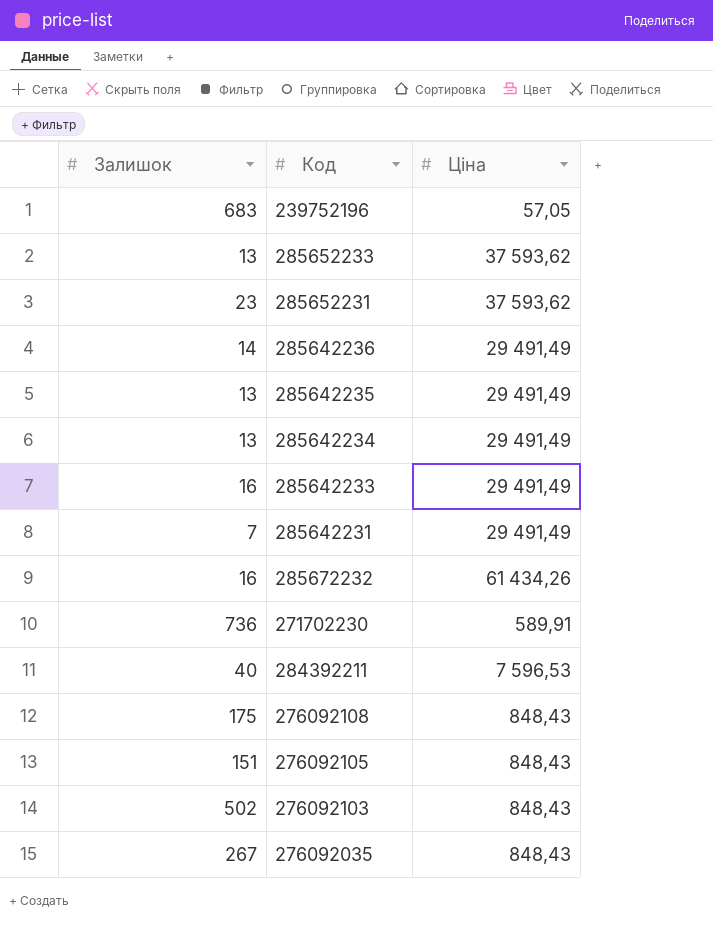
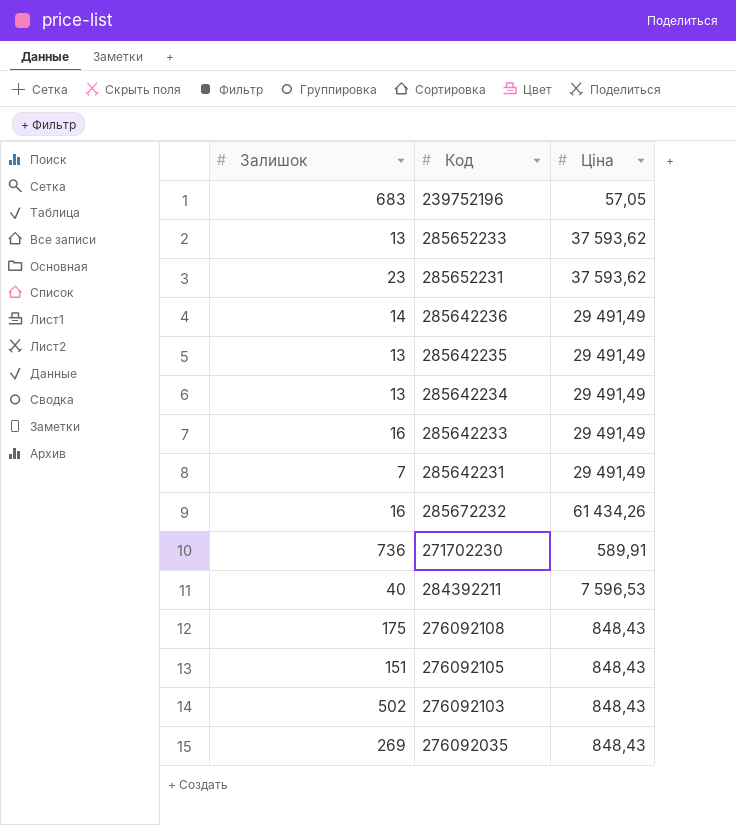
276092035 | Залишок: 267 -> 269

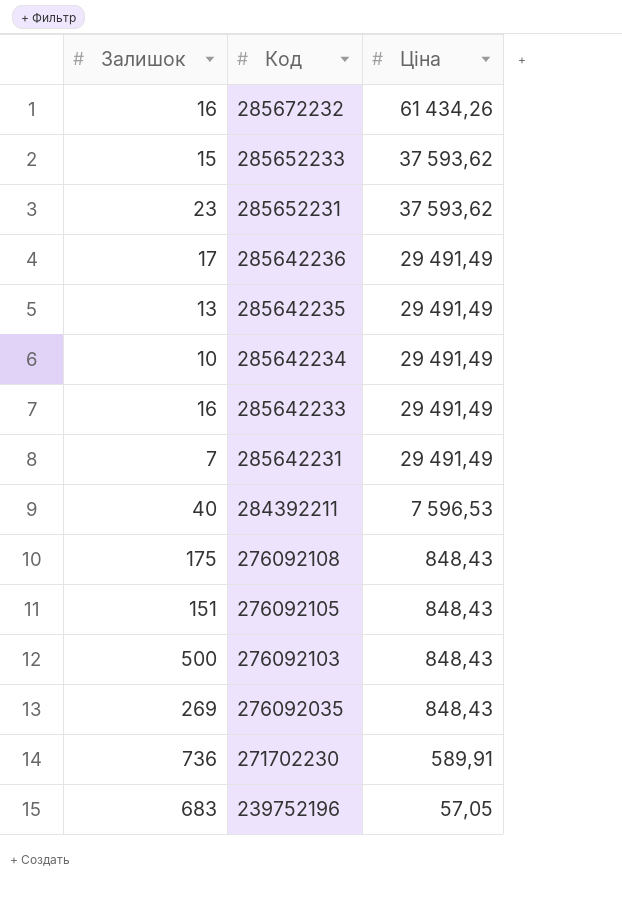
row order: none -> Код descending
285652233 | Залишок: 13 -> 15
285642236 | Залишок: 14 -> 17
285642234 | Залишок: 13 -> 10
276092103 | Залишок: 502 -> 500

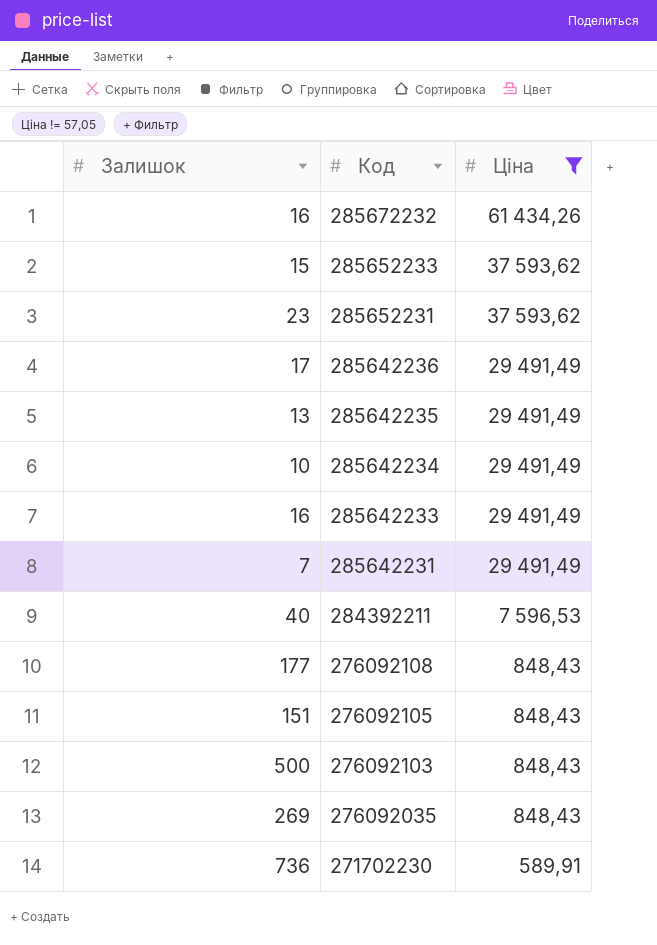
filter: none -> Ціна != 57,05
276092108 | Залишок: 175 -> 177

